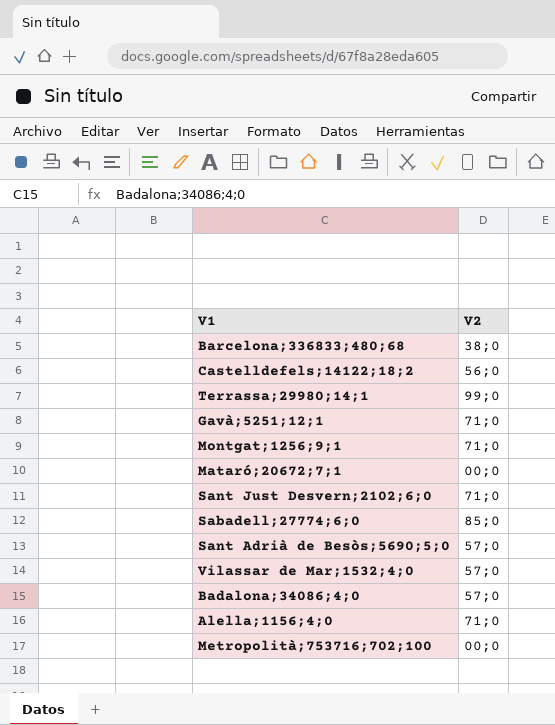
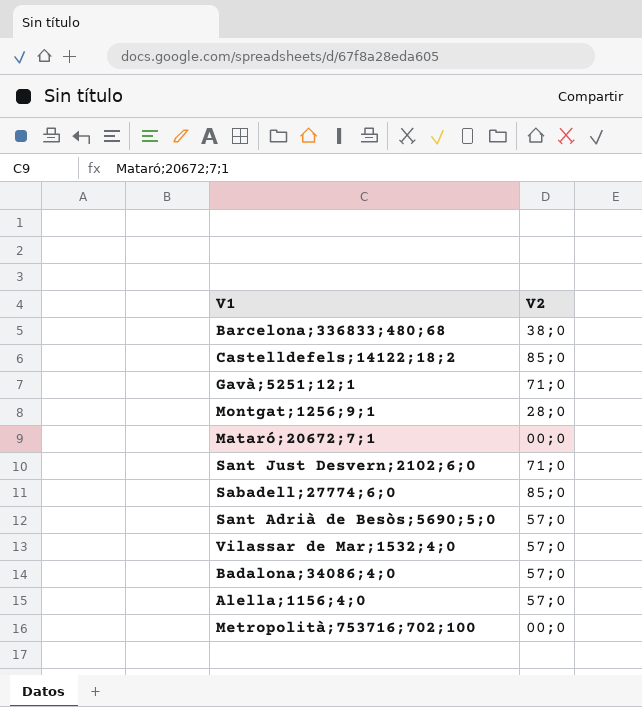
row Terrassa;29980;14;1: 99;0 -> none
Castelldefels;14122;18;2 | V2: 56;0 -> 85;0
Montgat;1256;9;1 | V2: 71;0 -> 28;0
Alella;1156;4;0 | V2: 71;0 -> 57;0

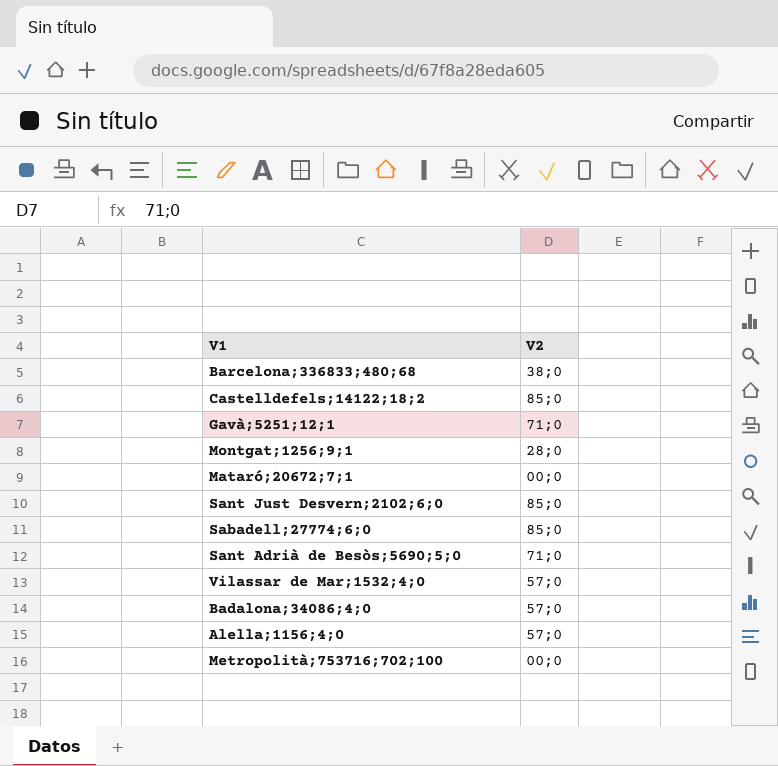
Sant Just Desvern;2102;6;0 | V2: 71;0 -> 85;0
Sant Adrià de Besòs;5690;5;0 | V2: 57;0 -> 71;0

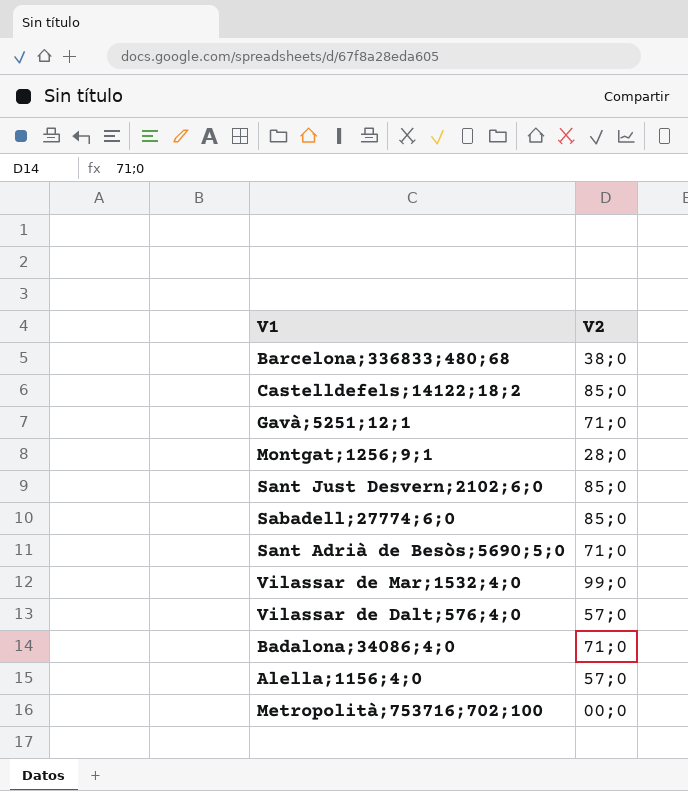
row Mataró;20672;7;1: 00;0 -> none
Vilassar de Mar;1532;4;0 | V2: 57;0 -> 99;0
row Vilassar de Dalt;576;4;0: none -> 57;0
Badalona;34086;4;0 | V2: 57;0 -> 71;0

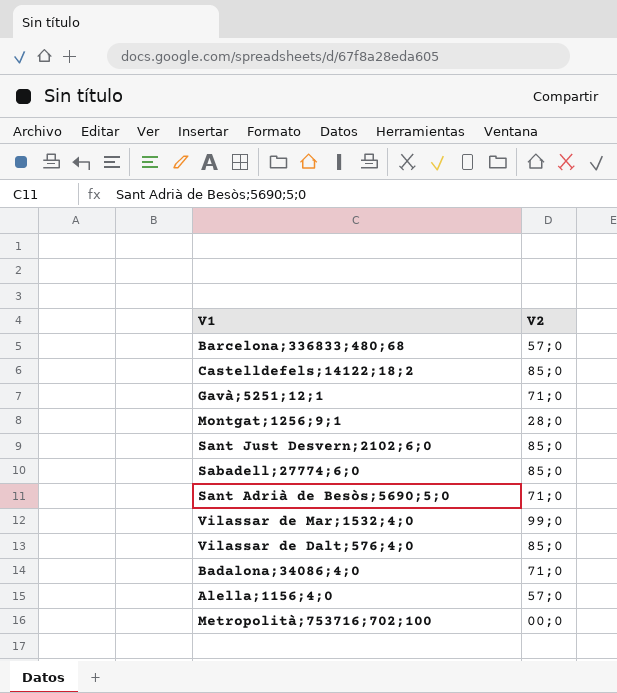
Barcelona;336833;480;68 | V2: 38;0 -> 57;0
Vilassar de Dalt;576;4;0 | V2: 57;0 -> 85;0

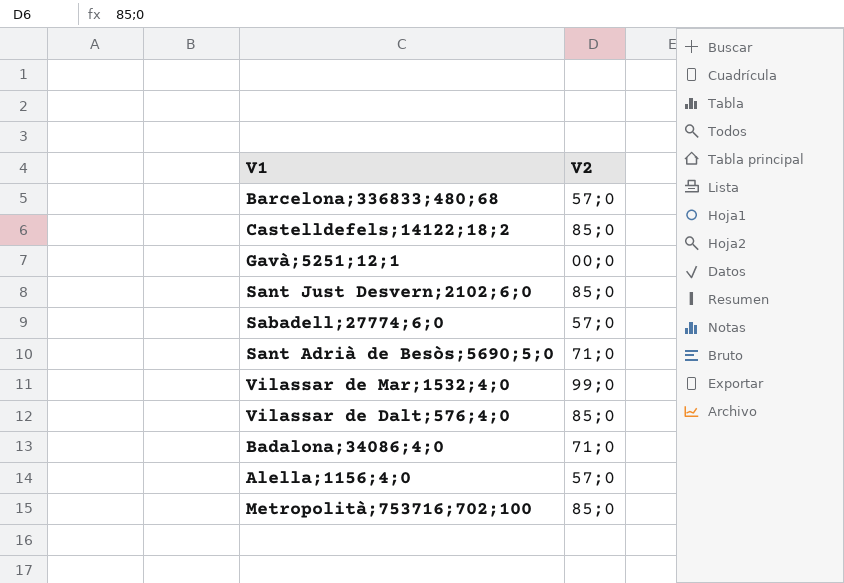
row Montgat;1256;9;1: 28;0 -> none
Gavà;5251;12;1 | V2: 71;0 -> 00;0
Sabadell;27774;6;0 | V2: 85;0 -> 57;0
Metropolità;753716;702;100 | V2: 00;0 -> 85;0

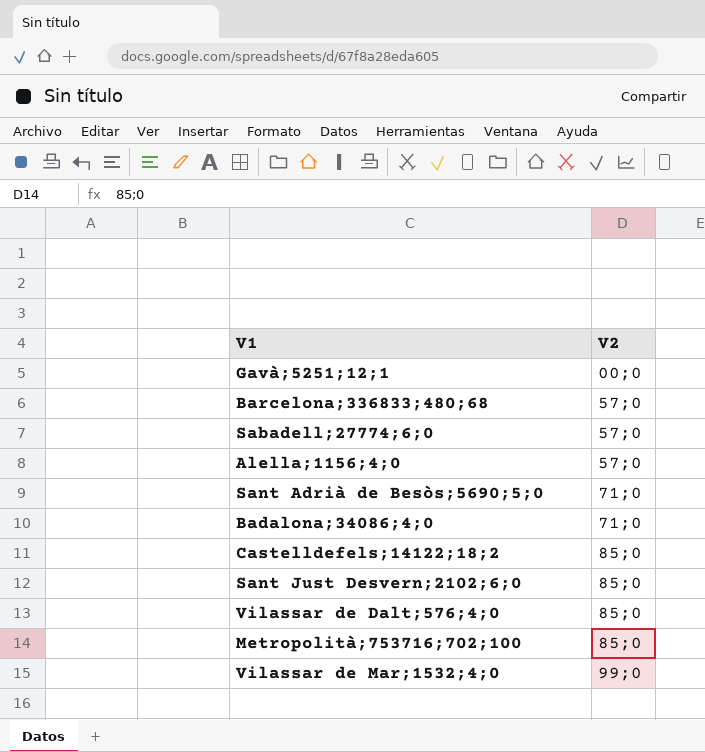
row order: none -> V2 ascending

